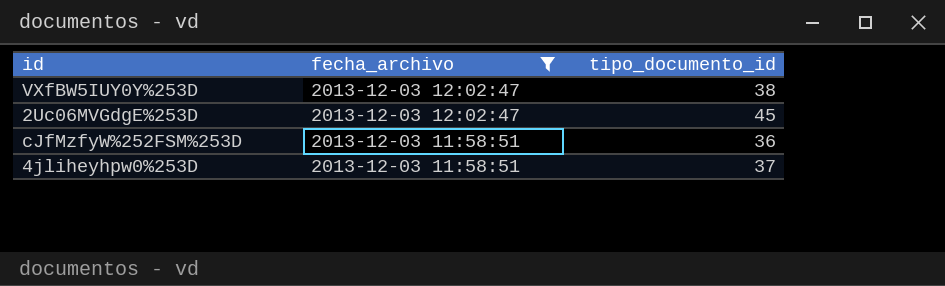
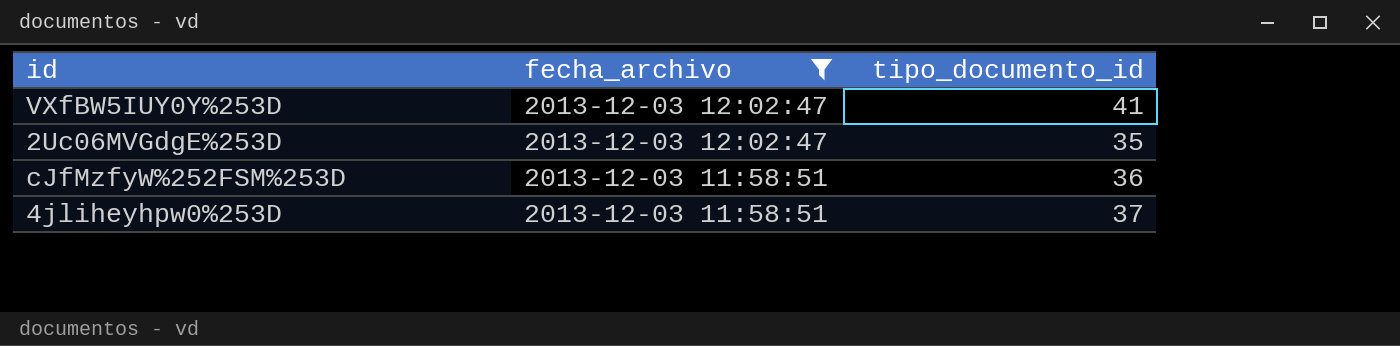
VXfBW5IUY0Y%253D | tipo_documento_id: 38 -> 41
2Uc06MVGdgE%253D | tipo_documento_id: 45 -> 35

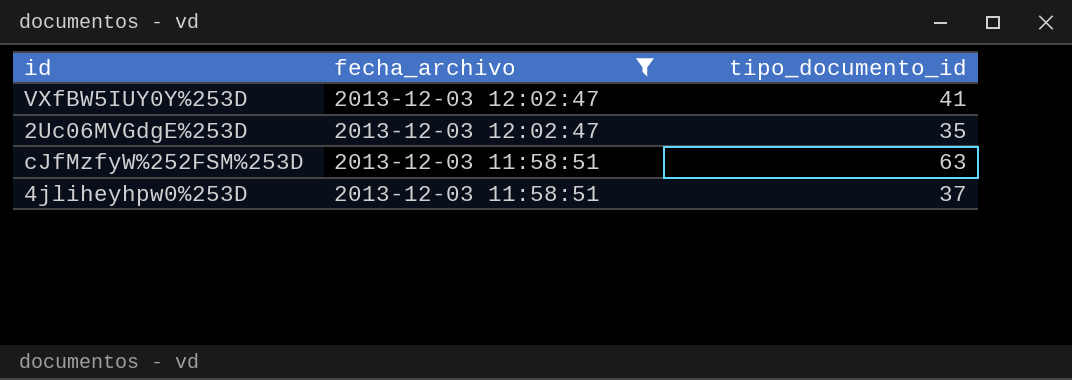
cJfMzfyW%252FSM%253D | tipo_documento_id: 36 -> 63

